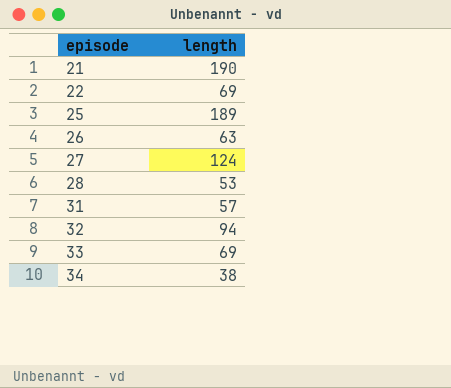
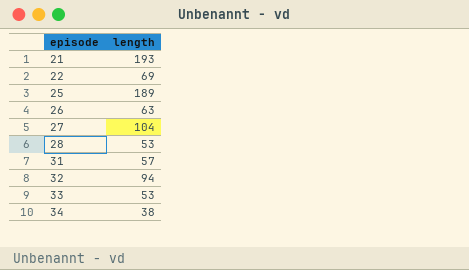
21 | length: 190 -> 193
27 | length: 124 -> 104
33 | length: 69 -> 53

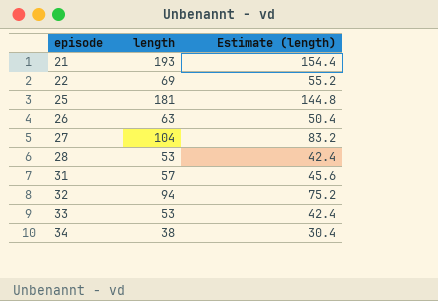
column Estimate (length) | formula: none -> [length] * 0.8
25 | length: 189 -> 181

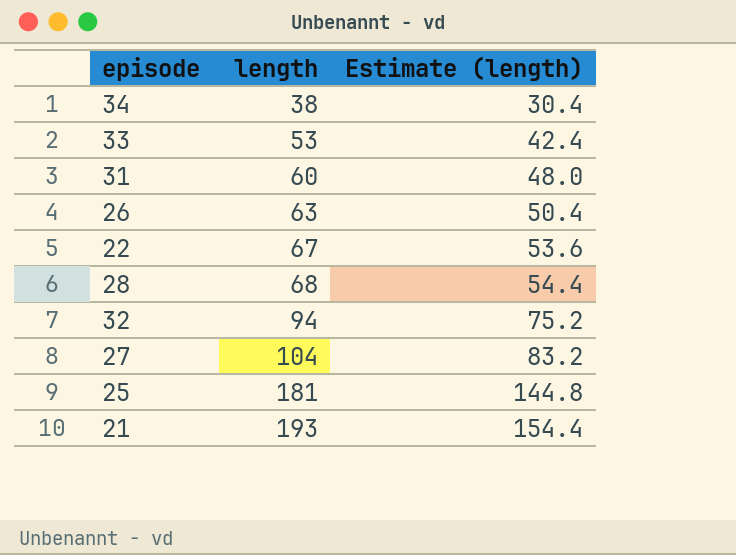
row order: episode ascending -> length ascending
31 | length: 57 -> 60
31 | Estimate (length): 45.6 -> 48.0
22 | length: 69 -> 67
22 | Estimate (length): 55.2 -> 53.6
28 | length: 53 -> 68
28 | Estimate (length): 42.4 -> 54.4

